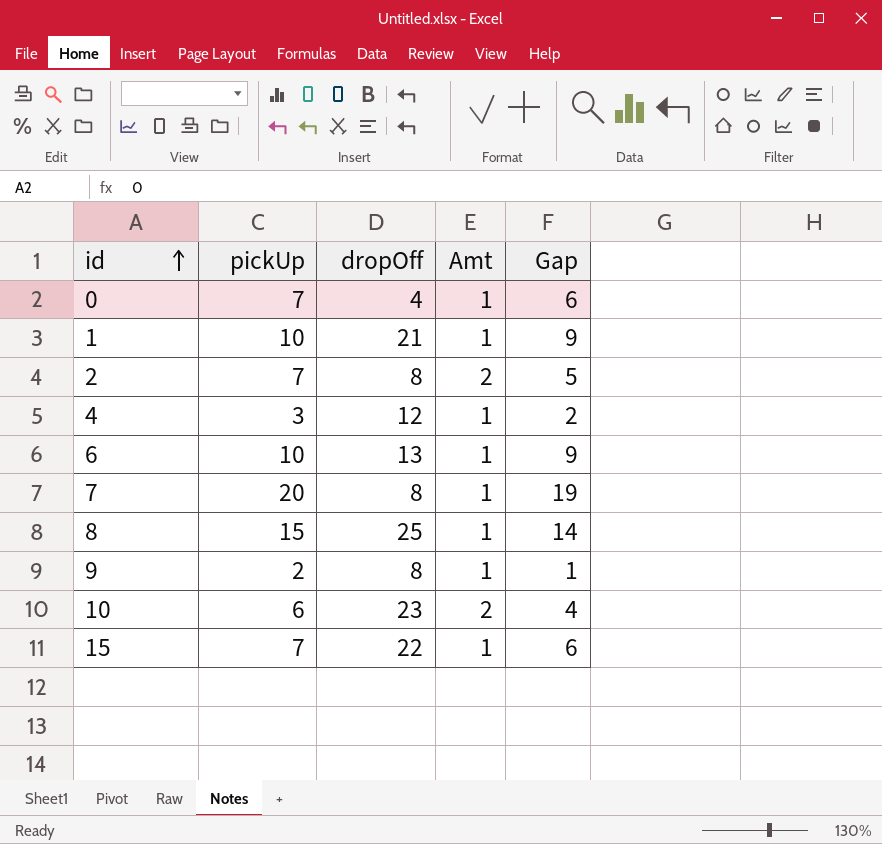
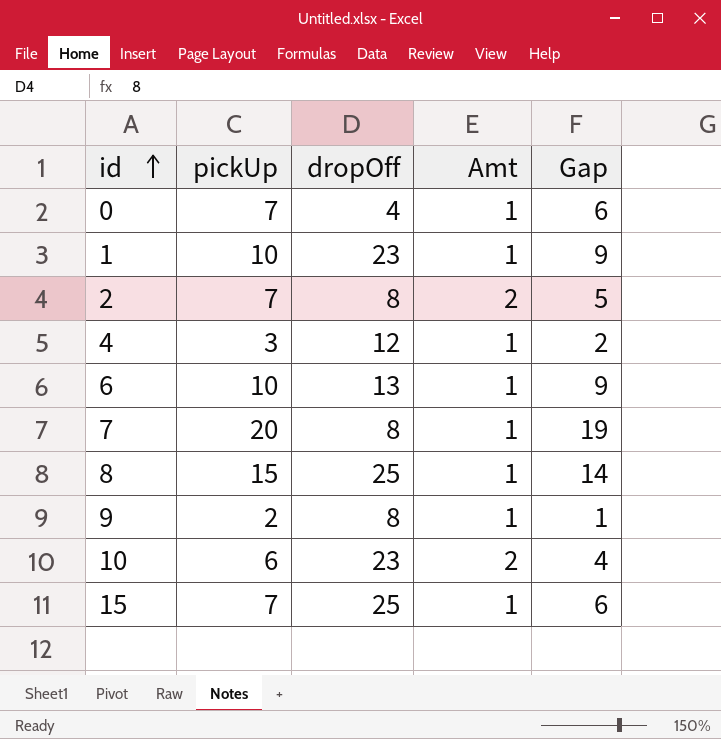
1 | dropOff: 21 -> 23
15 | dropOff: 22 -> 25

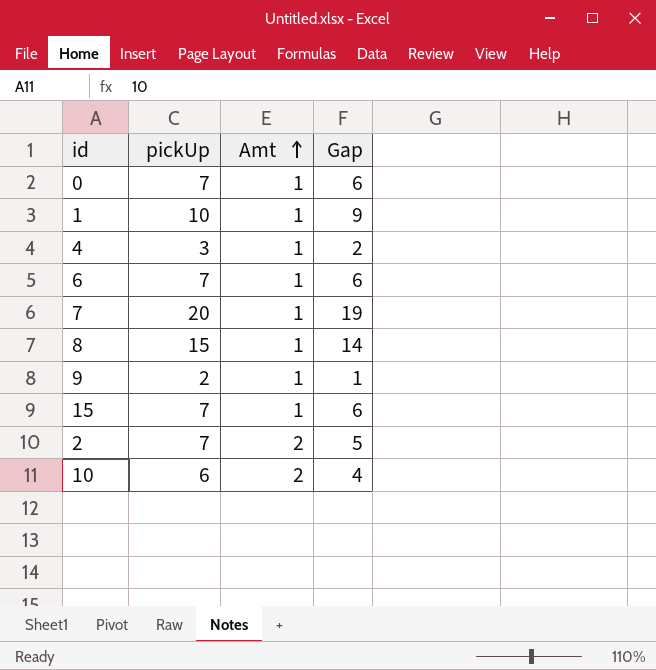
row order: id ascending -> Amt ascending
column dropOff | position: 3 -> none
6 | pickUp: 10 -> 7
6 | Gap: 9 -> 6

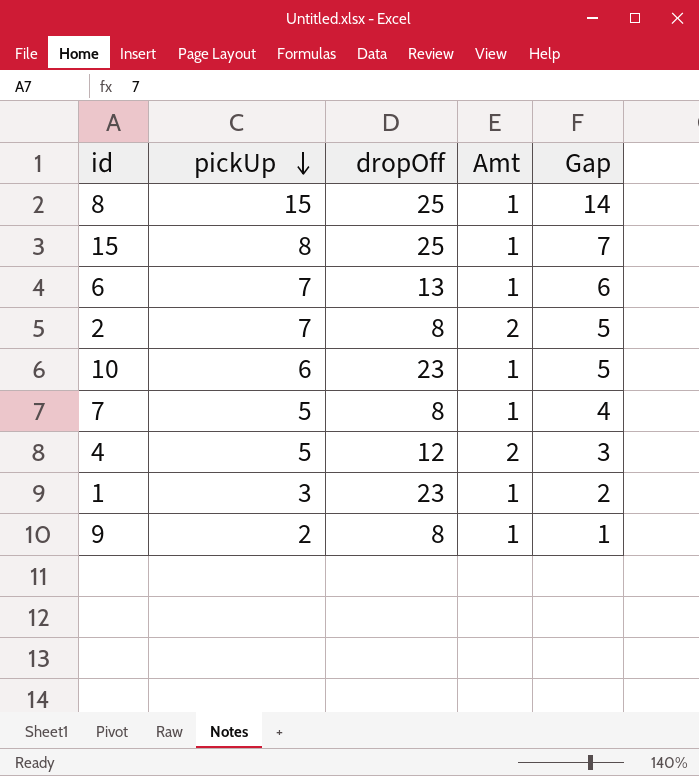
row order: Amt ascending -> pickUp descending
column dropOff | position: none -> 3
row 0: 7 | 1 | 6 -> none
15 | pickUp: 7 -> 8
15 | Gap: 6 -> 7
10 | Amt: 2 -> 1
10 | Gap: 4 -> 5
7 | pickUp: 20 -> 5
7 | Gap: 19 -> 4
4 | pickUp: 3 -> 5
4 | Amt: 1 -> 2
4 | Gap: 2 -> 3
1 | pickUp: 10 -> 3
1 | Gap: 9 -> 2

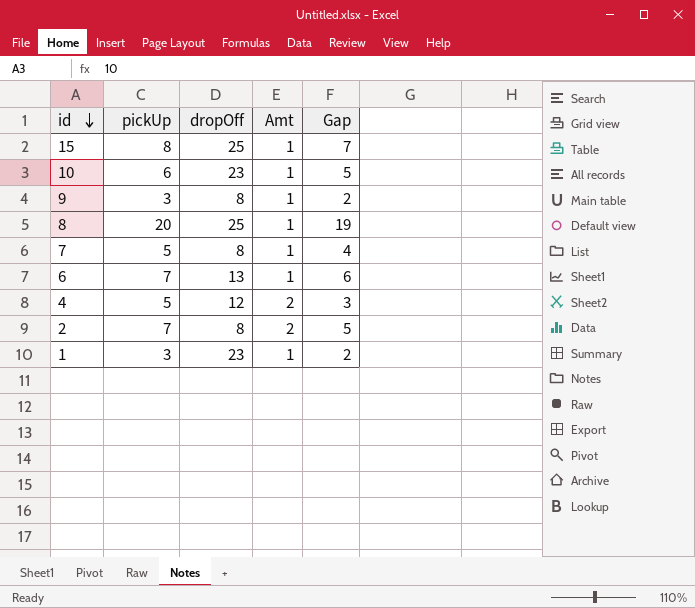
row order: pickUp descending -> id descending
9 | pickUp: 2 -> 3
9 | Gap: 1 -> 2
8 | pickUp: 15 -> 20
8 | Gap: 14 -> 19

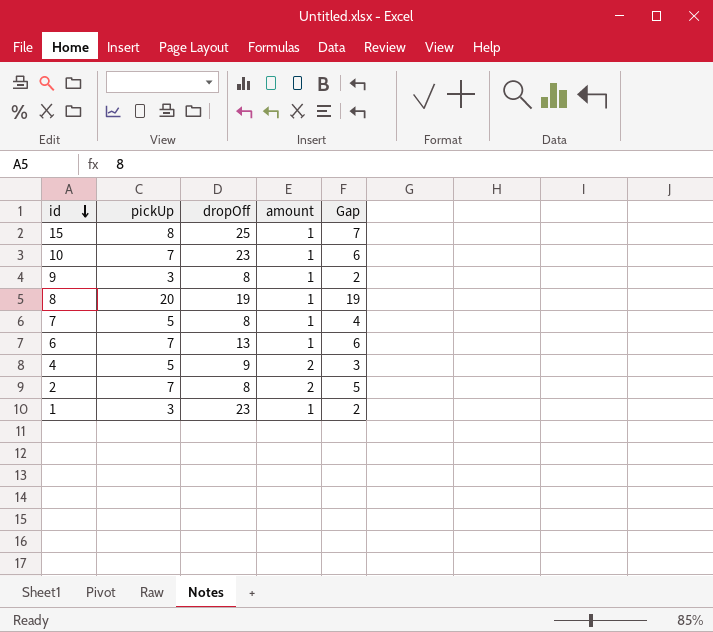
column name: Amt -> amount
10 | pickUp: 6 -> 7
10 | Gap: 5 -> 6
8 | dropOff: 25 -> 19
4 | dropOff: 12 -> 9

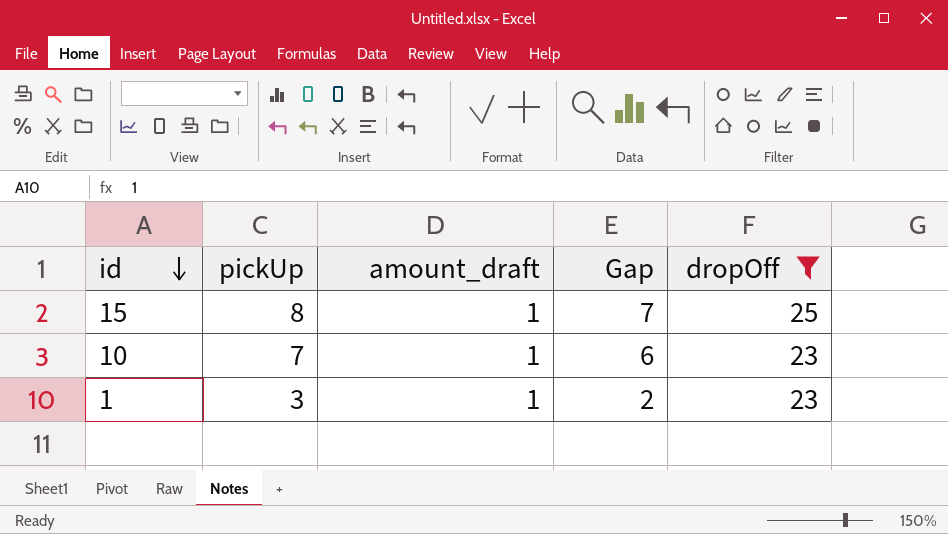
filter: none -> dropOff >= 23
column name: amount -> amount_draft
column dropOff | position: 3 -> 5

